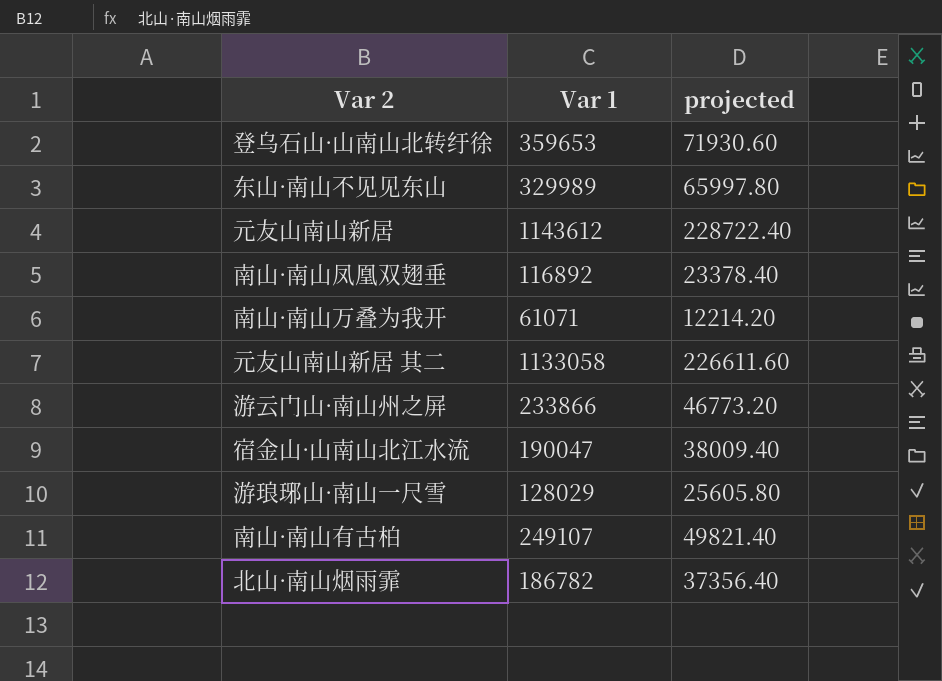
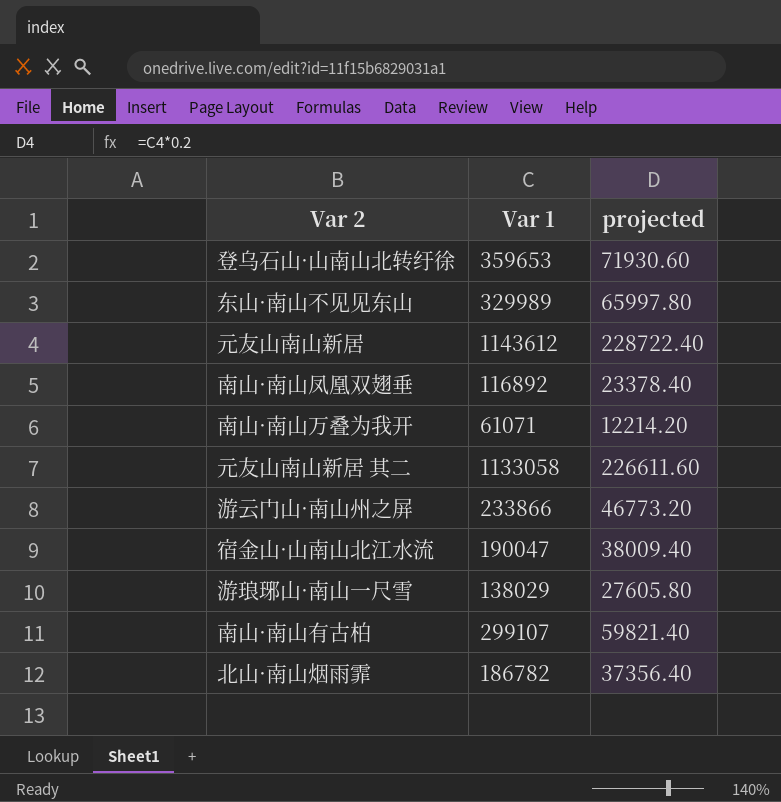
游琅琊山·南山一尺雪 | Var 1: 128029 -> 138029
游琅琊山·南山一尺雪 | projected: 25605.80 -> 27605.80
南山·南山有古柏 | Var 1: 249107 -> 299107
南山·南山有古柏 | projected: 49821.40 -> 59821.40

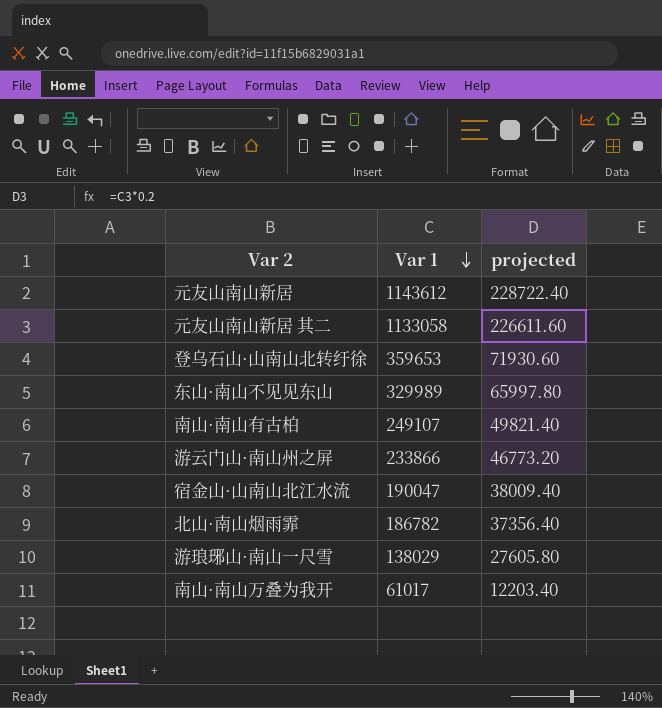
row order: none -> Var 1 descending
row 南山·南山凤凰双翅垂: 116892 | 23378.40 -> none
南山·南山有古柏 | Var 1: 299107 -> 249107
南山·南山有古柏 | projected: 59821.40 -> 49821.40
南山·南山万叠为我开 | Var 1: 61071 -> 61017
南山·南山万叠为我开 | projected: 12214.20 -> 12203.40

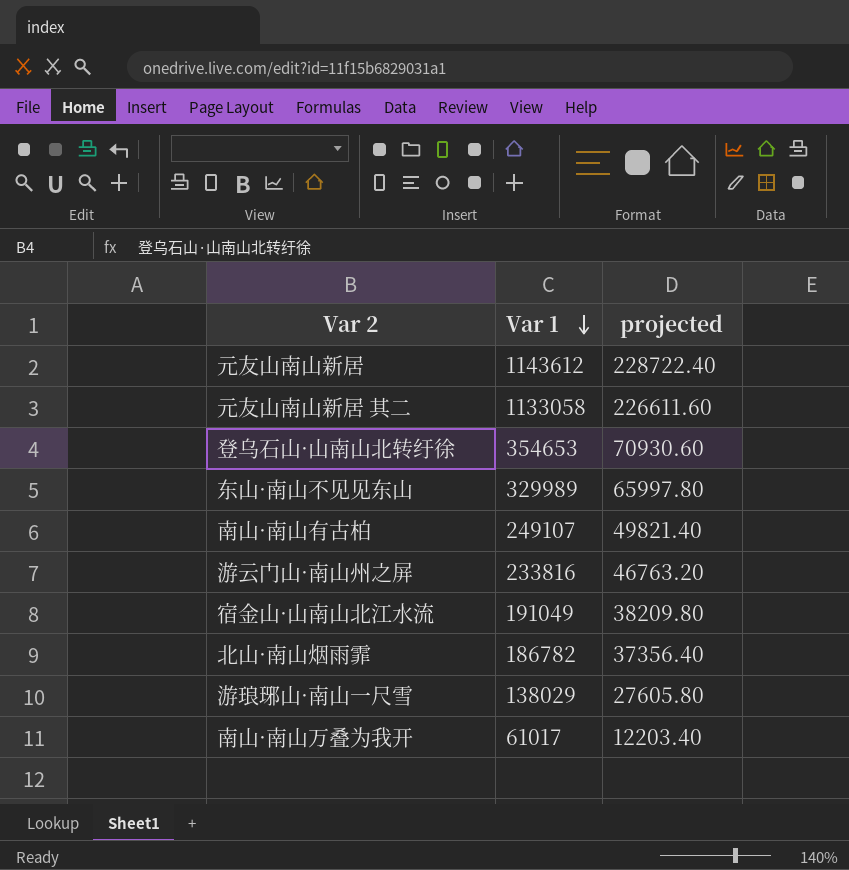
登乌石山·山南山北转纡徐 | Var 1: 359653 -> 354653
登乌石山·山南山北转纡徐 | projected: 71930.60 -> 70930.60
游云门山·南山州之屏 | Var 1: 233866 -> 233816
游云门山·南山州之屏 | projected: 46773.20 -> 46763.20
宿金山·山南山北江水流 | Var 1: 190047 -> 191049
宿金山·山南山北江水流 | projected: 38009.40 -> 38209.80

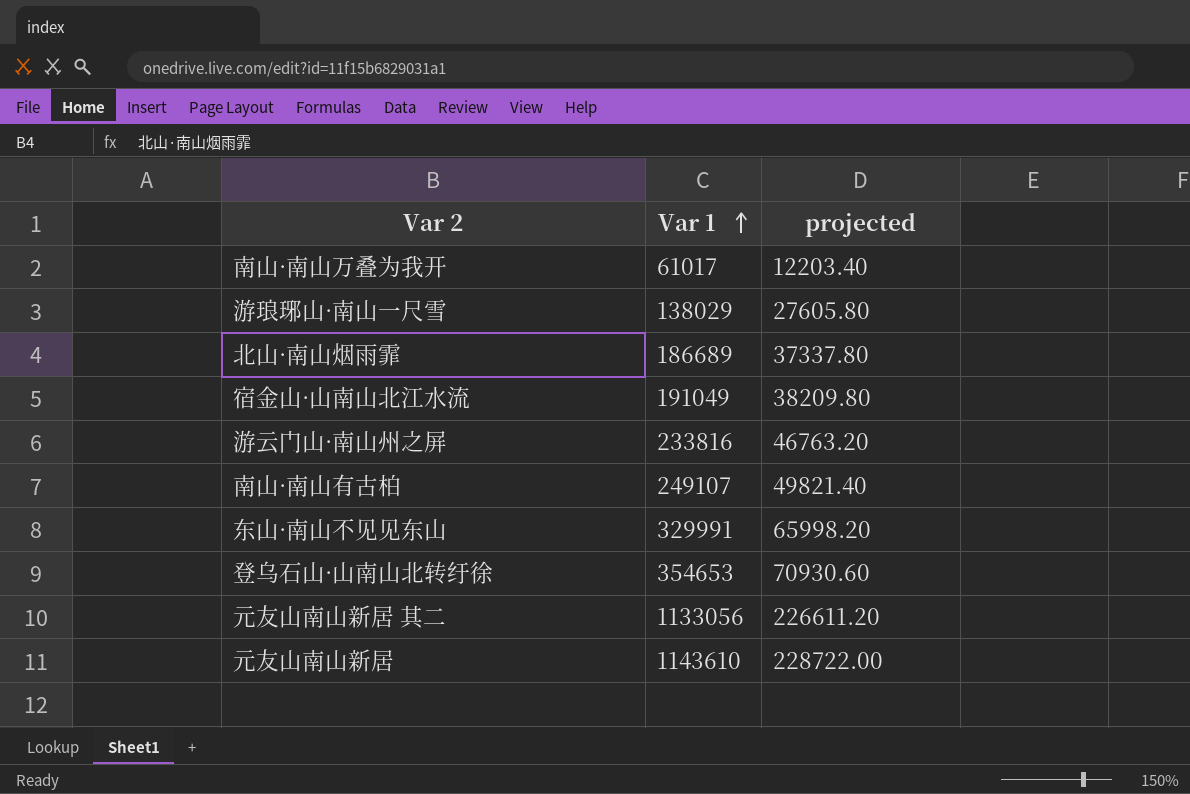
row order: Var 1 descending -> Var 1 ascending
北山·南山烟雨霏 | Var 1: 186782 -> 186689
北山·南山烟雨霏 | projected: 37356.40 -> 37337.80
东山·南山不见见东山 | Var 1: 329989 -> 329991
东山·南山不见见东山 | projected: 65997.80 -> 65998.20
元友山南山新居 其二 | Var 1: 1133058 -> 1133056
元友山南山新居 其二 | projected: 226611.60 -> 226611.20
元友山南山新居 | Var 1: 1143612 -> 1143610
元友山南山新居 | projected: 228722.40 -> 228722.00

